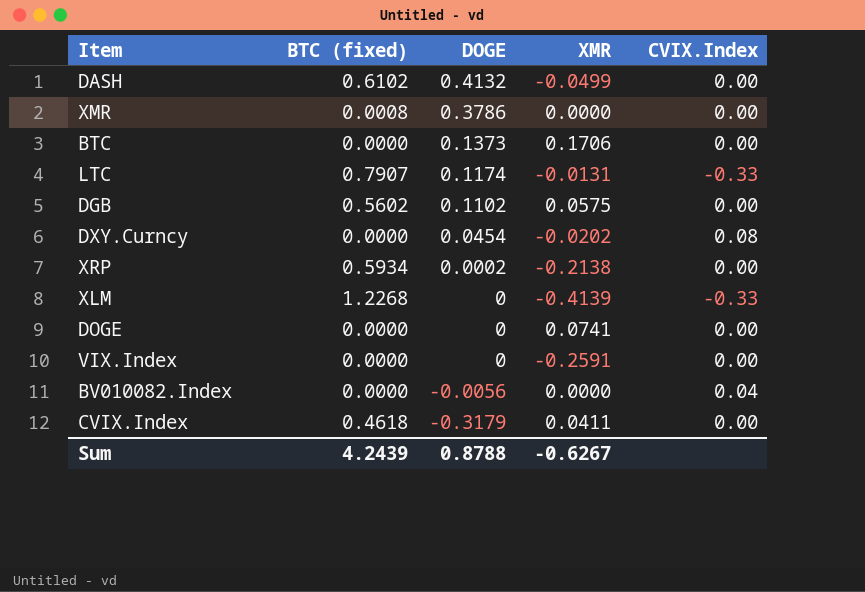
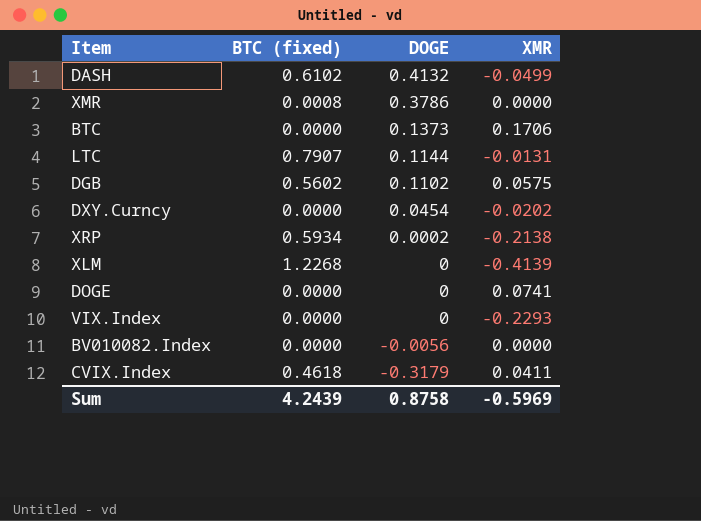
column CVIX.Index | position: 5 -> none
LTC | DOGE: 0.1174 -> 0.1144
VIX.Index | XMR: -0.2591 -> -0.2293
Sum | DOGE: 0.8788 -> 0.8758
Sum | XMR: -0.6267 -> -0.5969

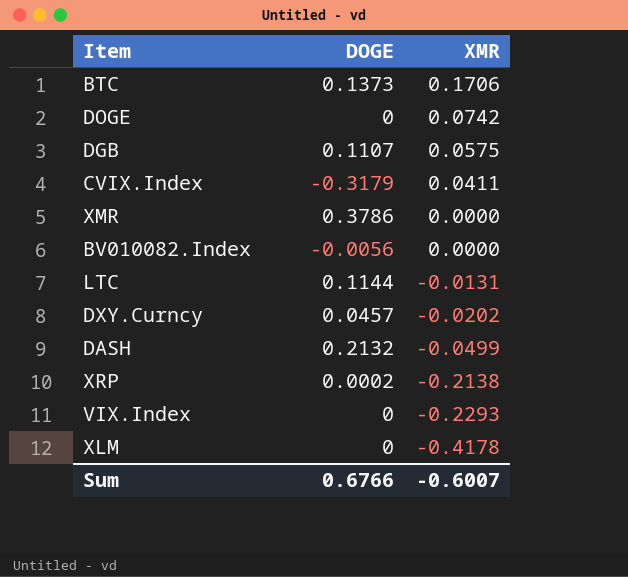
row order: DOGE descending -> XMR descending
column BTC (fixed) | position: 2 -> none
DOGE | XMR: 0.0741 -> 0.0742
DGB | DOGE: 0.1102 -> 0.1107
DXY.Curncy | DOGE: 0.0454 -> 0.0457
DASH | DOGE: 0.4132 -> 0.2132
XLM | XMR: -0.4139 -> -0.4178
Sum | DOGE: 0.8758 -> 0.6766
Sum | XMR: -0.5969 -> -0.6007

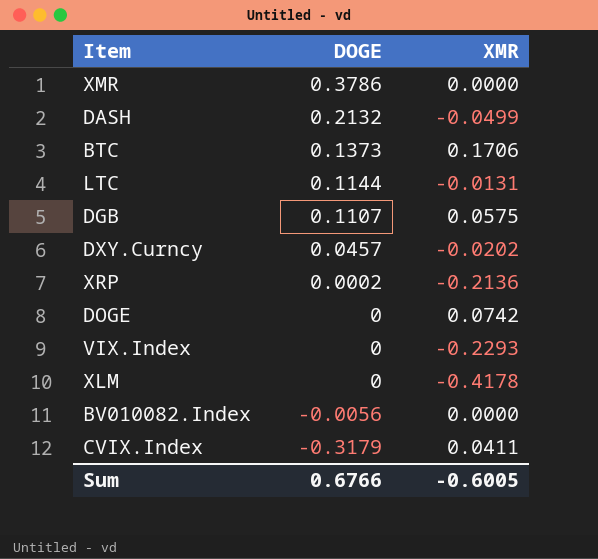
row order: XMR descending -> DOGE descending
XRP | XMR: -0.2138 -> -0.2136
Sum | XMR: -0.6007 -> -0.6005

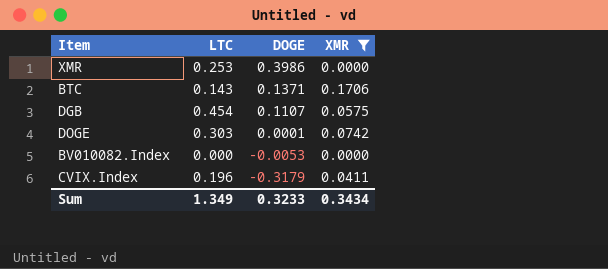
filter: none -> XMR >= 0.0000
column LTC | position: none -> 2
XMR | DOGE: 0.3786 -> 0.3986
BTC | DOGE: 0.1373 -> 0.1371
DOGE | DOGE: 0 -> 0.0001
BV010082.Index | DOGE: -0.0056 -> -0.0053
Sum | DOGE: 0.6766 -> 0.3233
Sum | XMR: -0.6005 -> 0.3434

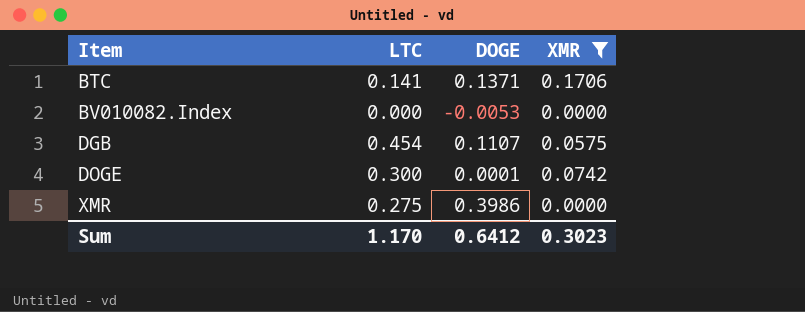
row order: DOGE descending -> Item ascending
row CVIX.Index: 0.196 | -0.3179 | 0.0411 -> none
BTC | LTC: 0.143 -> 0.141
DOGE | LTC: 0.303 -> 0.300
XMR | LTC: 0.253 -> 0.275
Sum | LTC: 1.349 -> 1.170
Sum | DOGE: 0.3233 -> 0.6412
Sum | XMR: 0.3434 -> 0.3023

